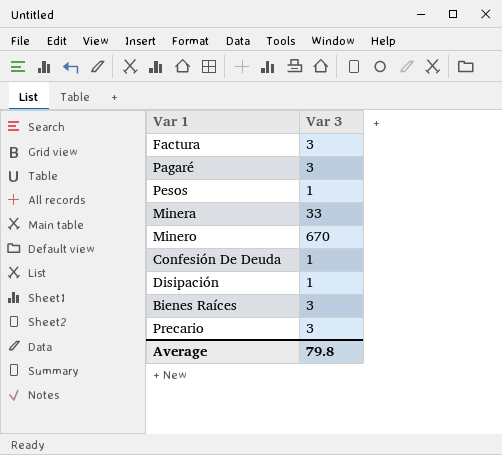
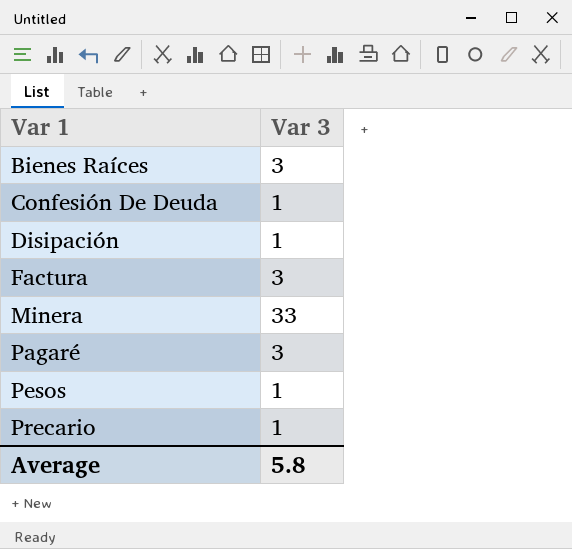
row order: none -> Var 1 ascending
row Minero: 670 -> none
Precario | Var 3: 3 -> 1
Average | Var 3: 79.8 -> 5.8

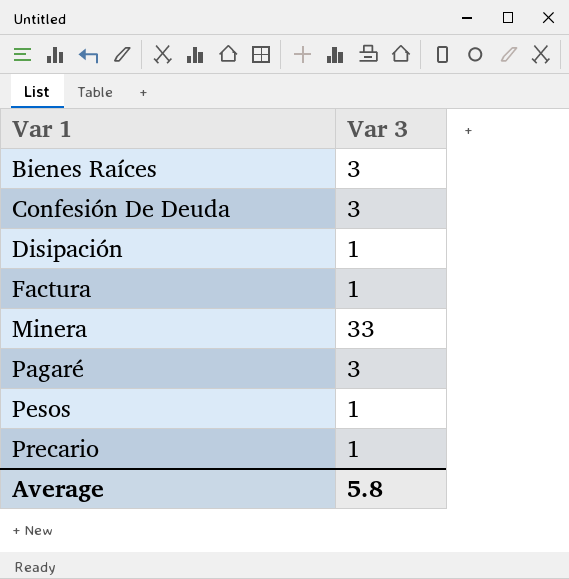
Confesión De Deuda | Var 3: 1 -> 3
Factura | Var 3: 3 -> 1

